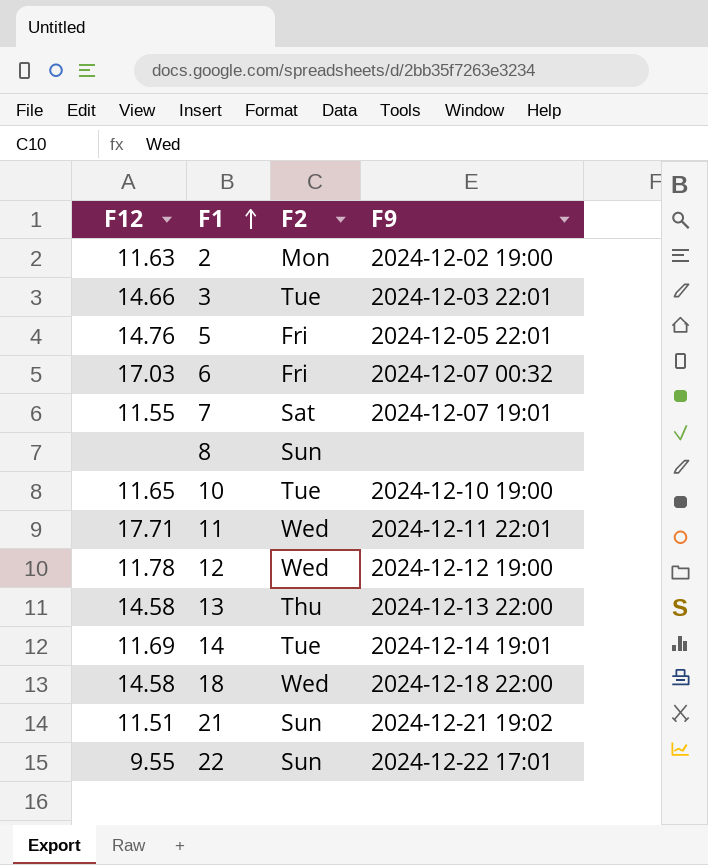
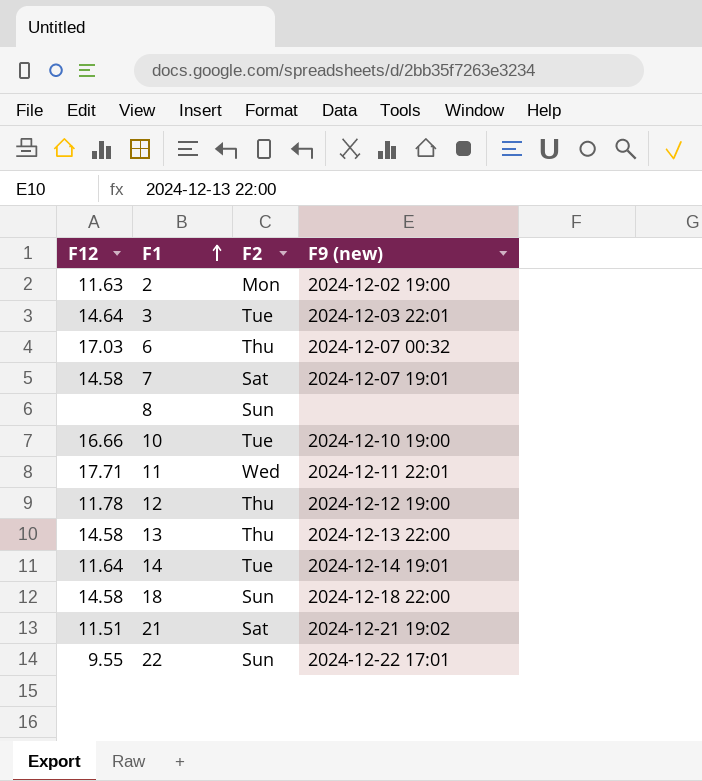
column name: F9 -> F9 (new)
row 5: 14.76 | Fri | 2024-12-05 22:01 -> none
3 | F12: 14.66 -> 14.64
6 | F2: Fri -> Thu
7 | F12: 11.55 -> 14.58
10 | F12: 11.65 -> 16.66
12 | F2: Wed -> Thu
14 | F12: 11.69 -> 11.64
18 | F2: Wed -> Sun
21 | F2: Sun -> Sat

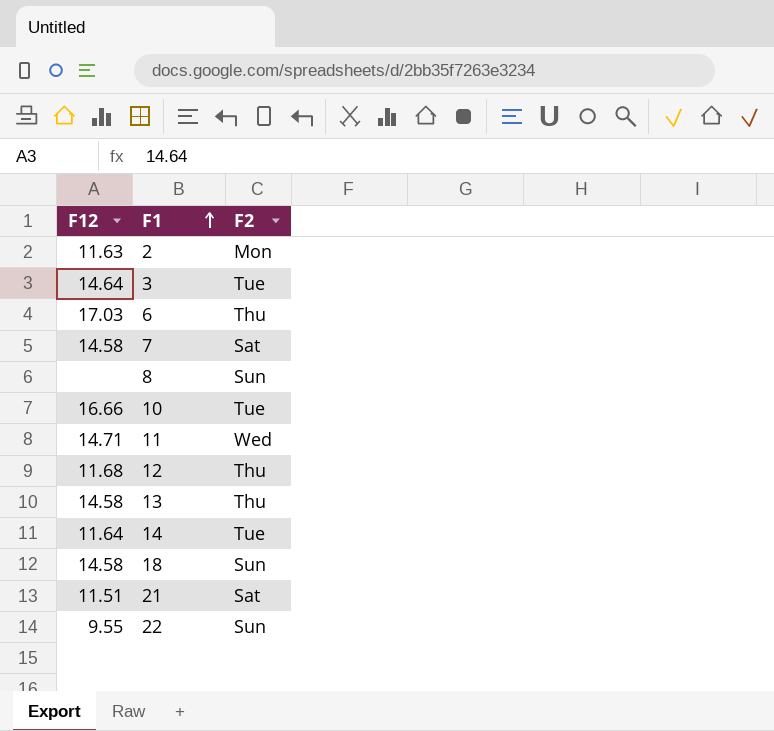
column F9 (new) | position: 4 -> none
11 | F12: 17.71 -> 14.71
12 | F12: 11.78 -> 11.68

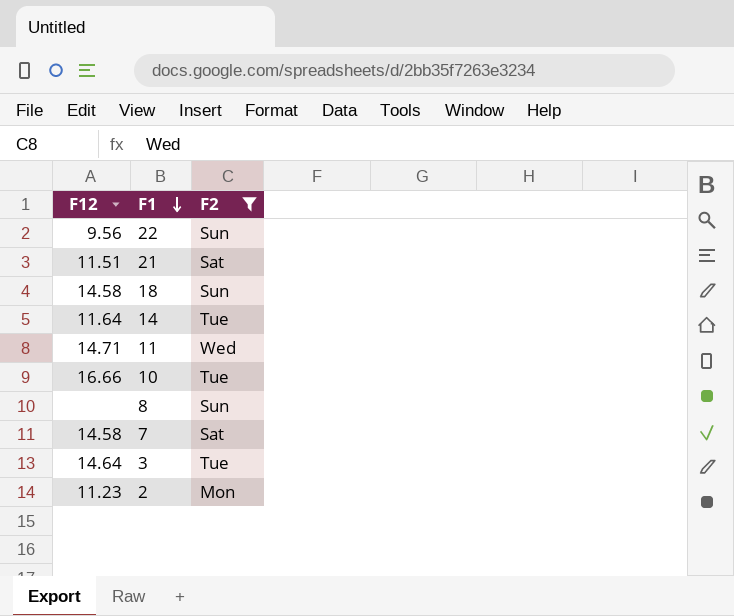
filter: none -> F2 != Thu
row order: F1 ascending -> F1 descending
22 | F12: 9.55 -> 9.56
2 | F12: 11.63 -> 11.23

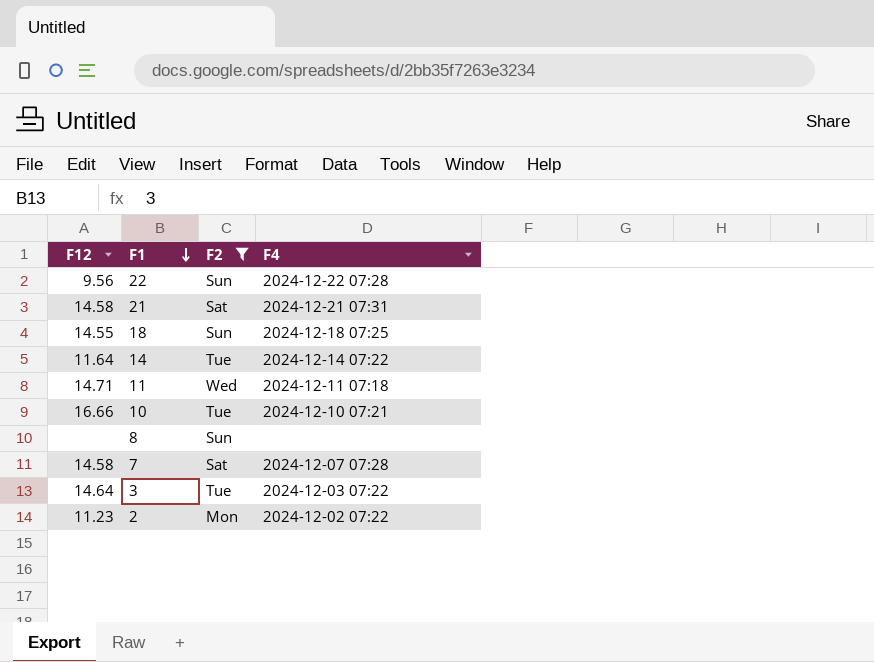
column F4 | position: none -> 4
21 | F12: 11.51 -> 14.58
18 | F12: 14.58 -> 14.55

